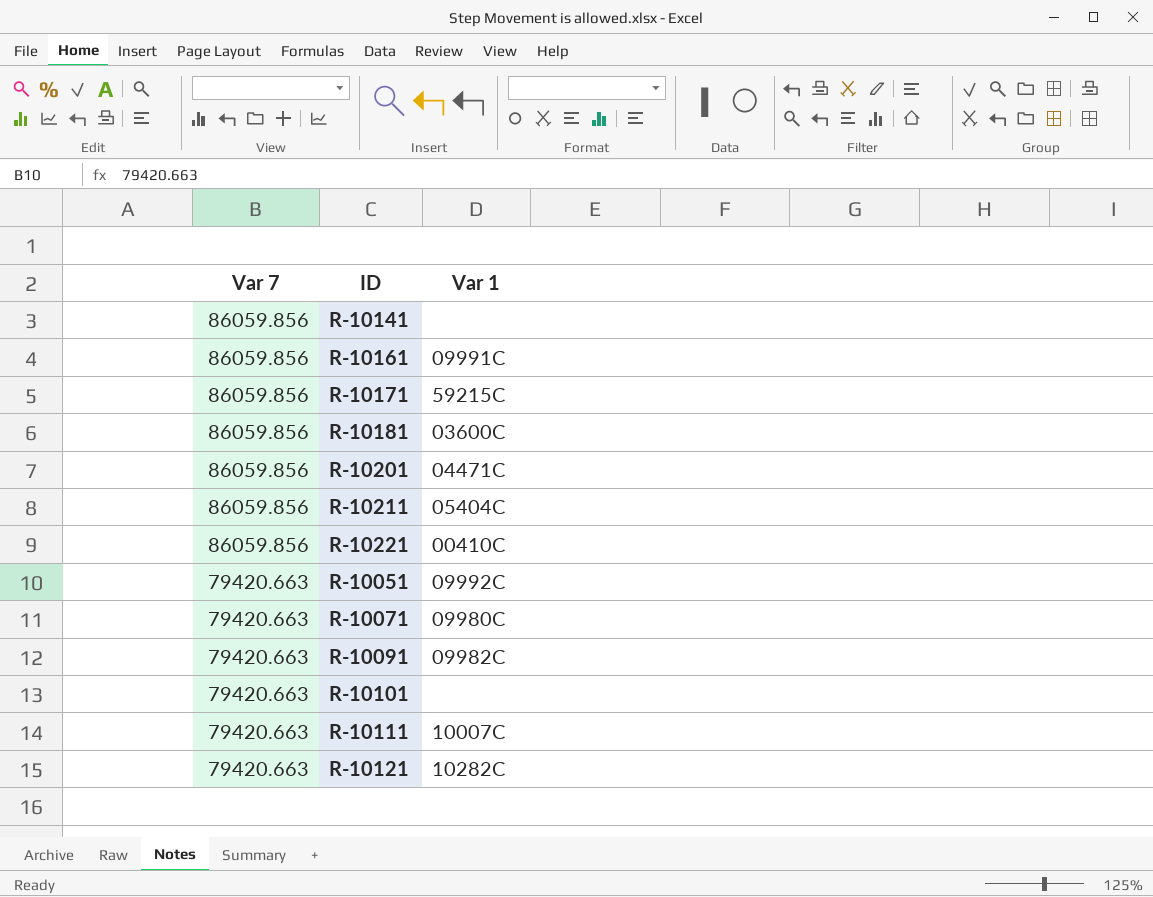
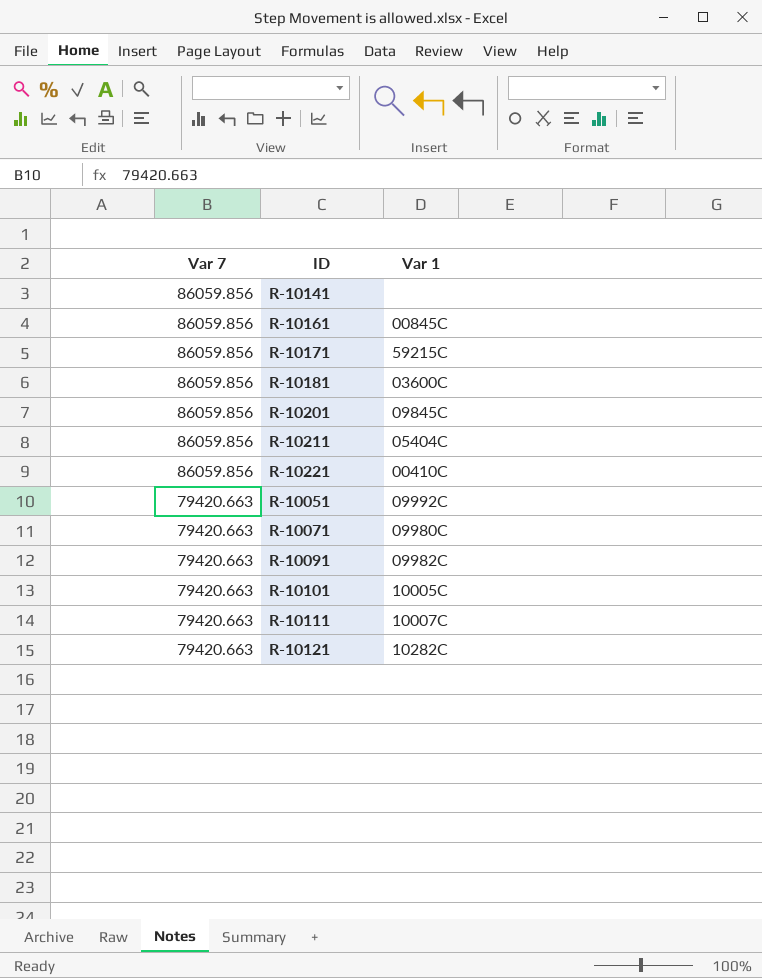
R-10161 | Var 1: 09991C -> 00845C
R-10201 | Var 1: 04471C -> 09845C
R-10101 | Var 1: none -> 10005C

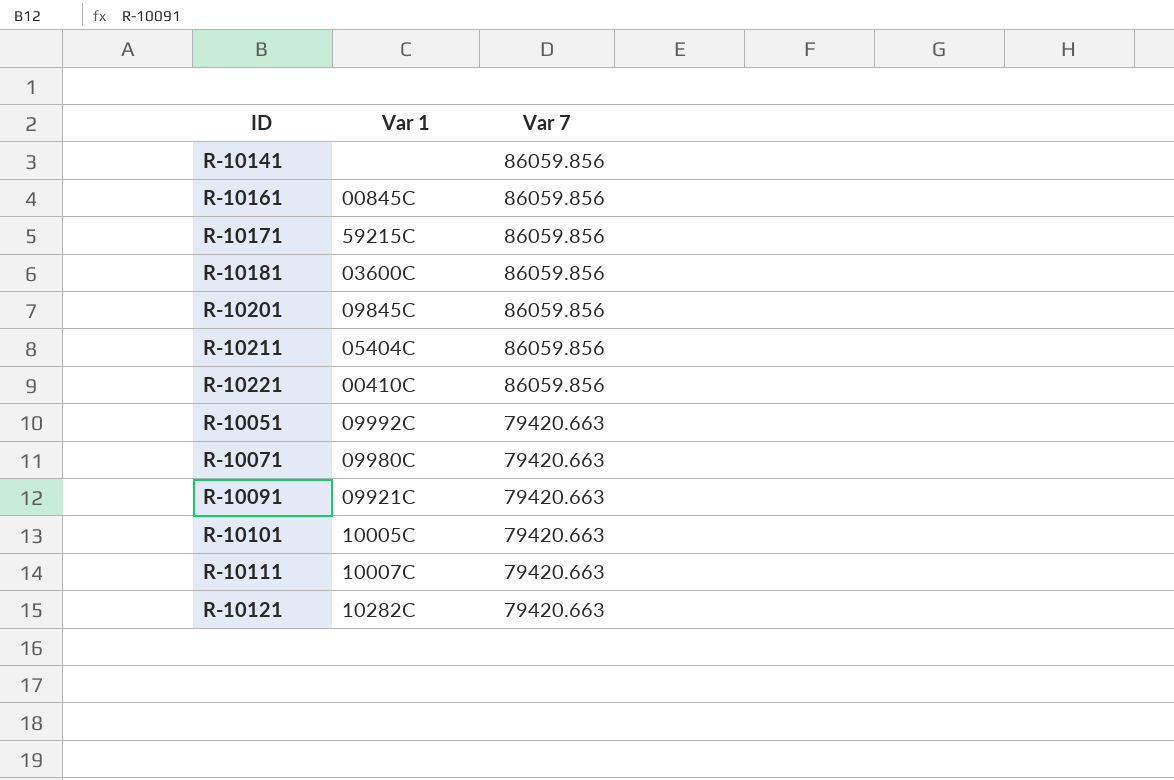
column Var 7 | position: 1 -> 3
R-10091 | Var 1: 09982C -> 09921C

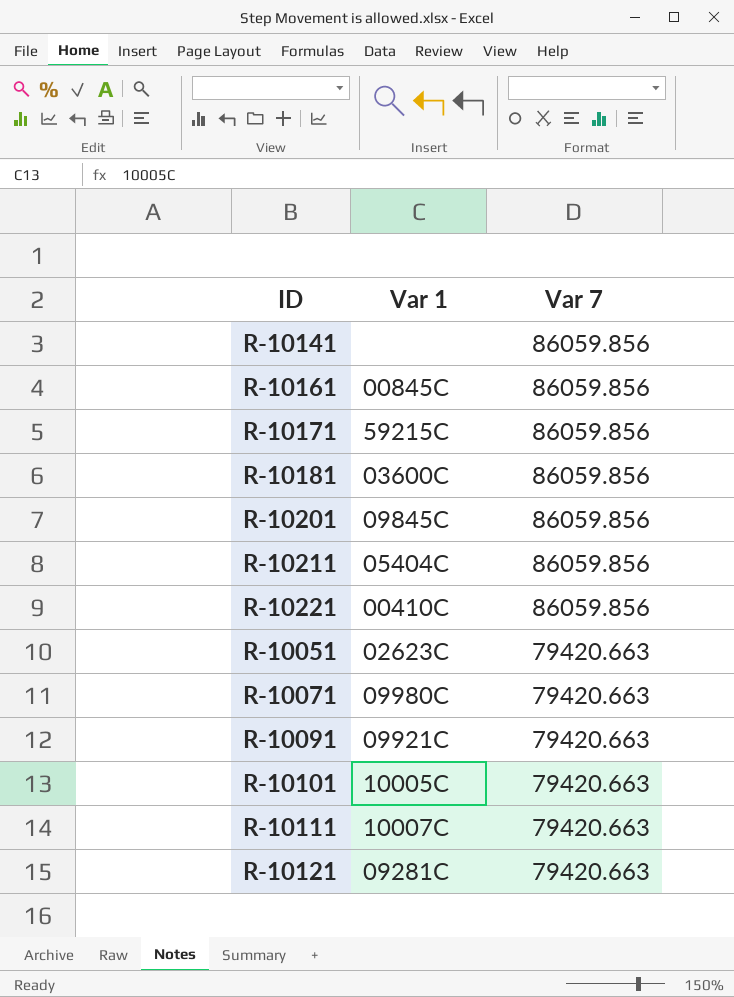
R-10051 | Var 1: 09992C -> 02623C
R-10121 | Var 1: 10282C -> 09281C

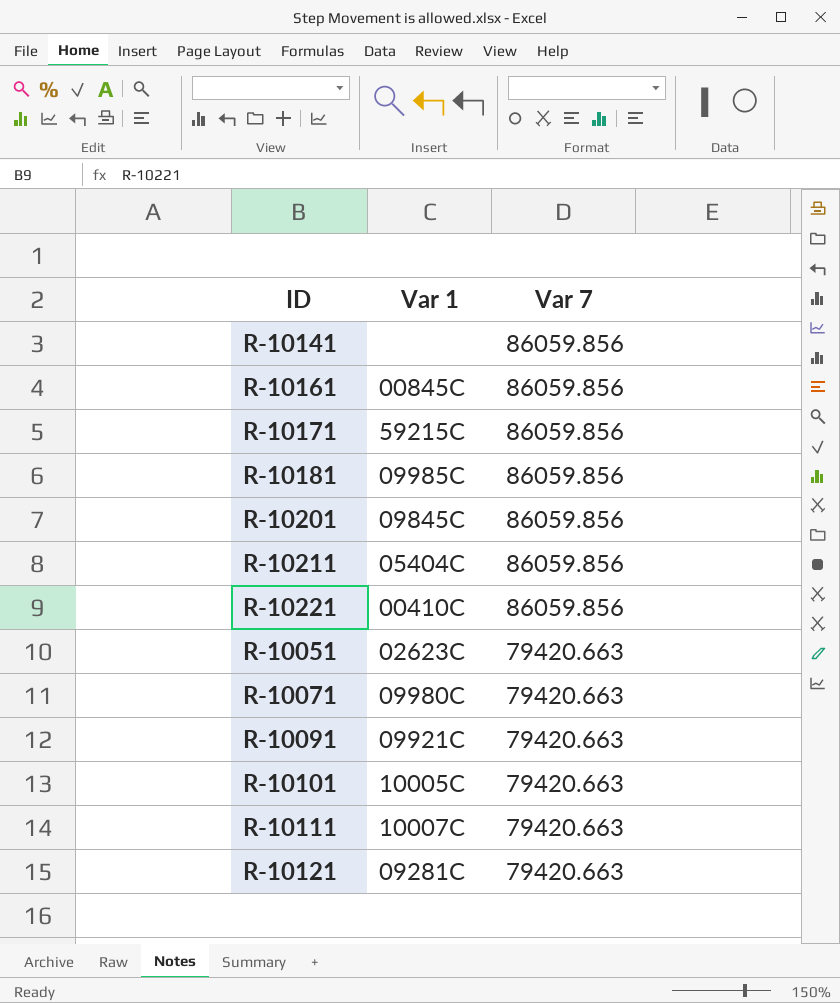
R-10181 | Var 1: 03600C -> 09985C

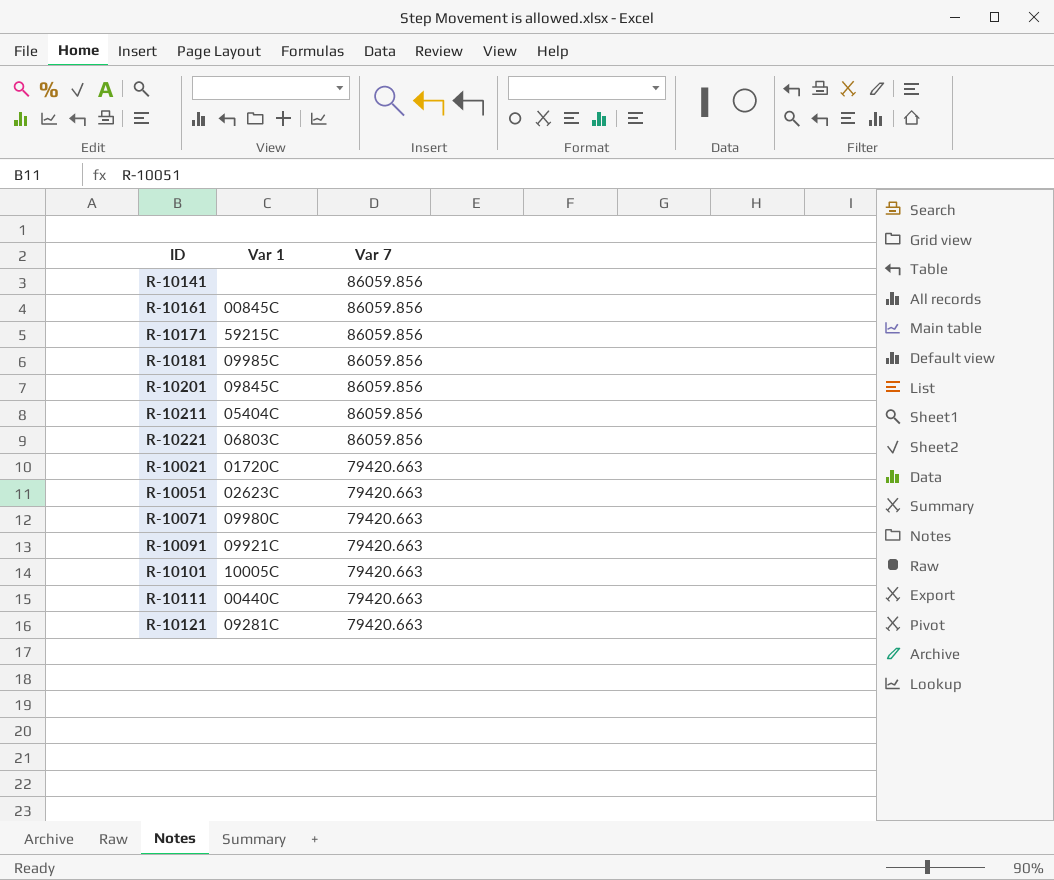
R-10221 | Var 1: 00410C -> 06803C
row R-10021: none -> 01720C | 79420.663
R-10111 | Var 1: 10007C -> 00440C

